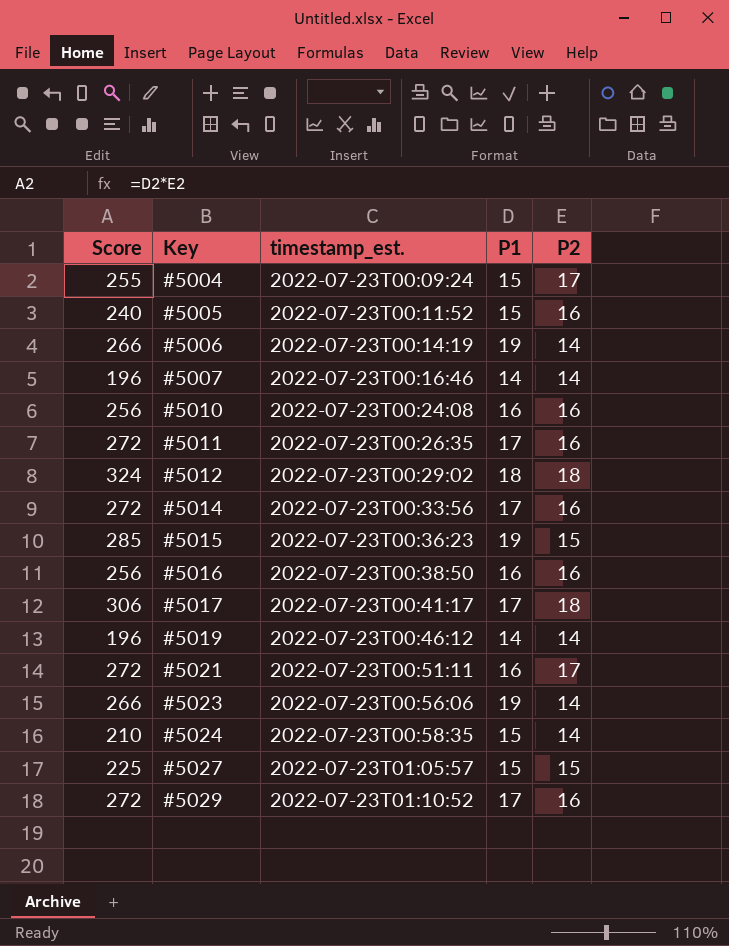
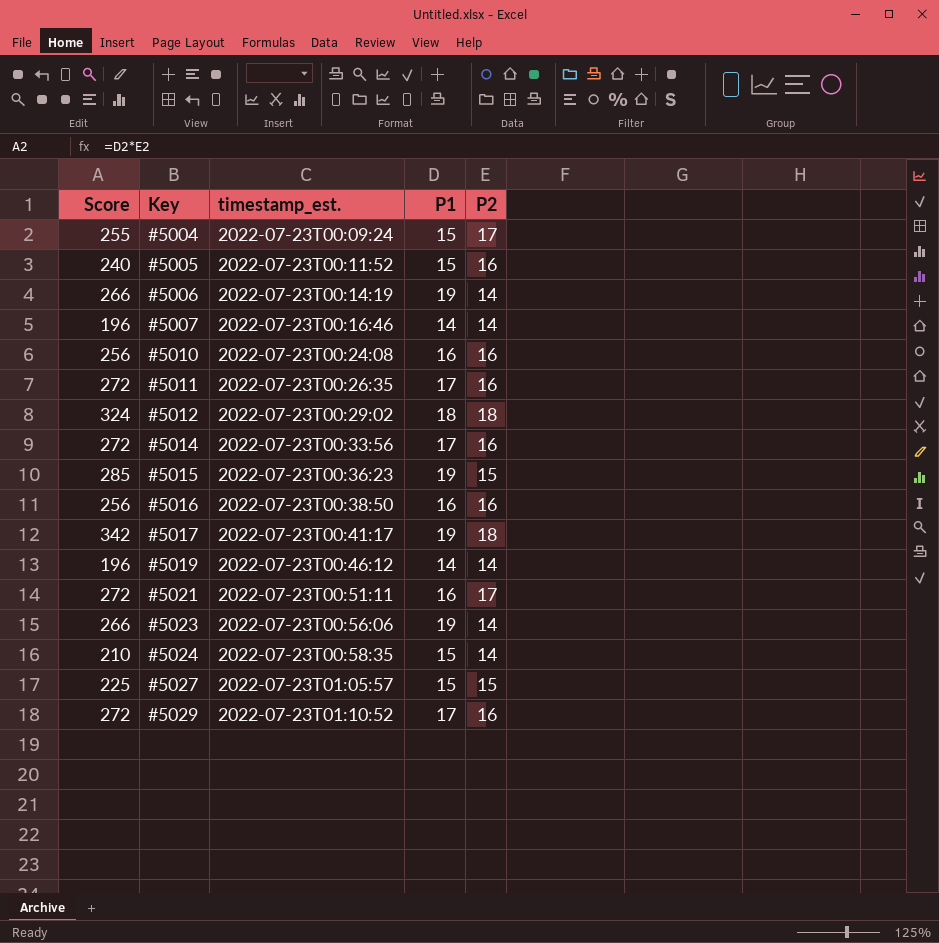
#5017 | Score: 306 -> 342
#5017 | P1: 17 -> 19

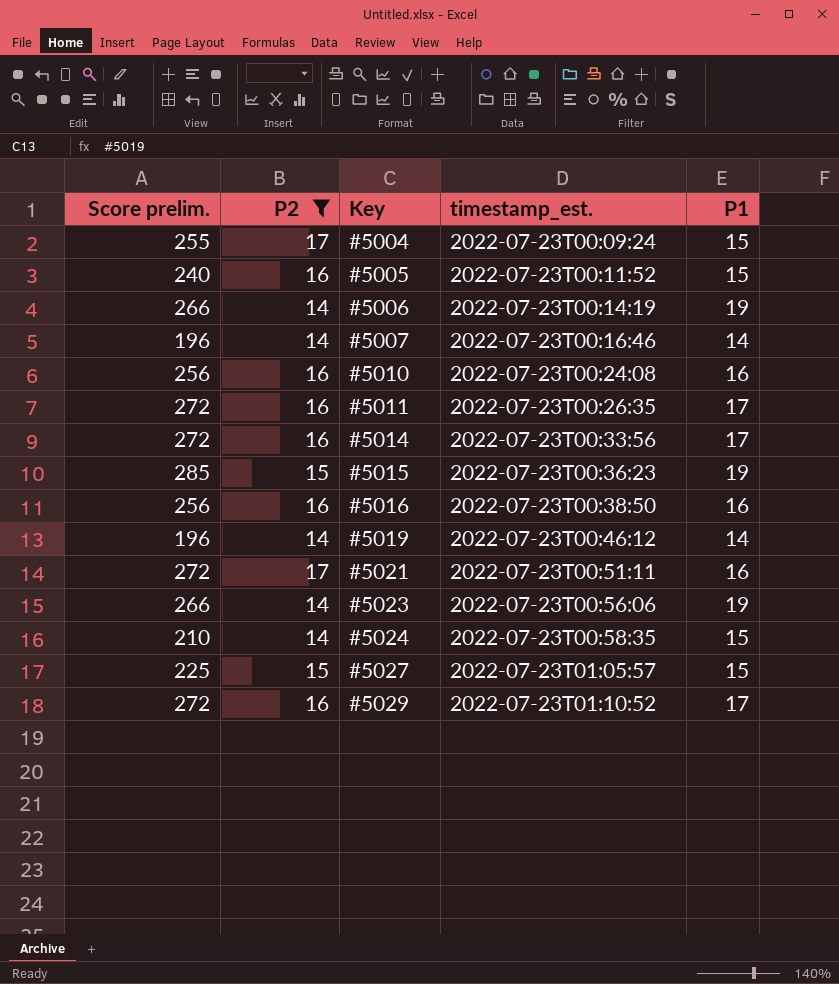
filter: none -> P2 != 18
column name: Score -> Score prelim.
column P2 | position: 5 -> 2

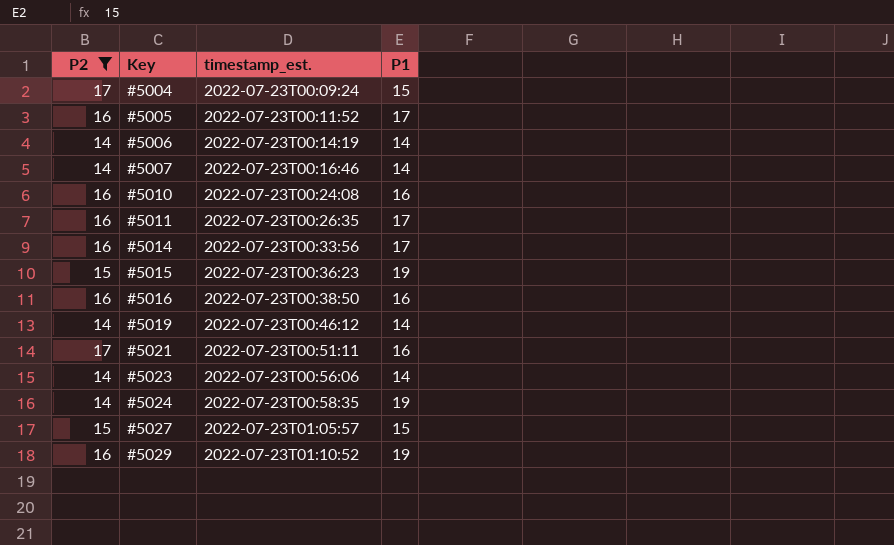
column Score prelim. | formula: [P2] * [P1] -> none
#5005 | P1: 15 -> 17
#5006 | P1: 19 -> 14
#5023 | P1: 19 -> 14
#5024 | P1: 15 -> 19
#5029 | P1: 17 -> 19

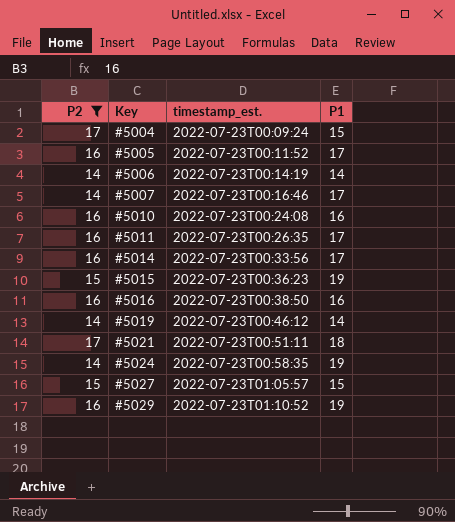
row #5023: 14 | 2022-07-23T00:56:06 | 14 -> none
#5007 | P1: 14 -> 17
#5021 | P1: 16 -> 18

